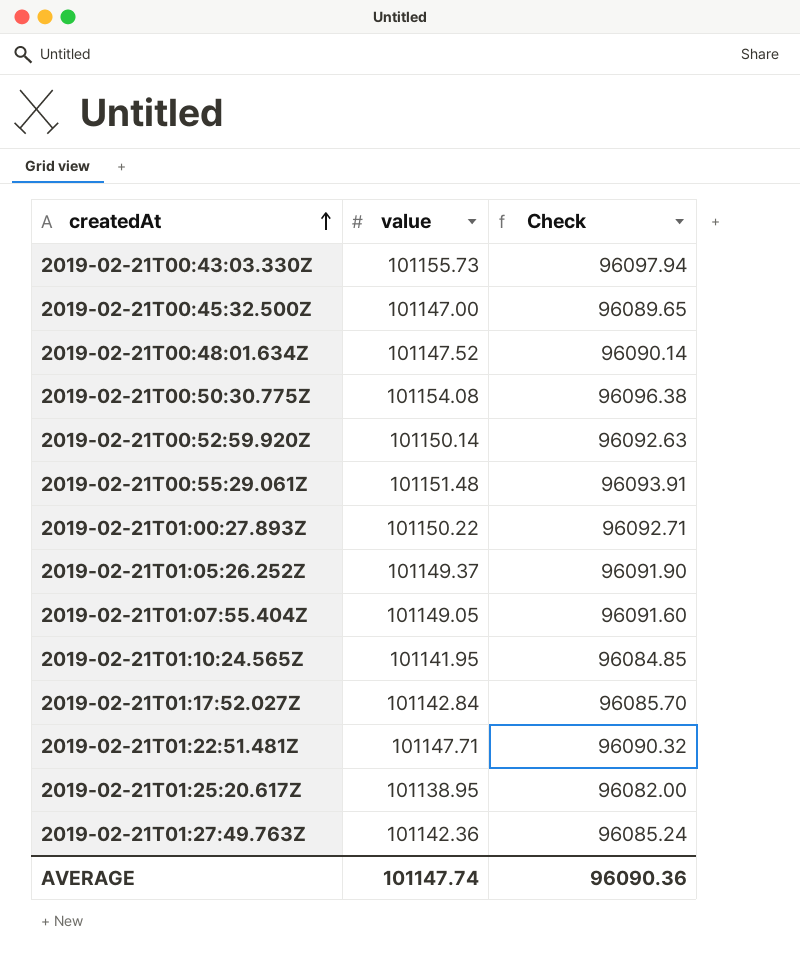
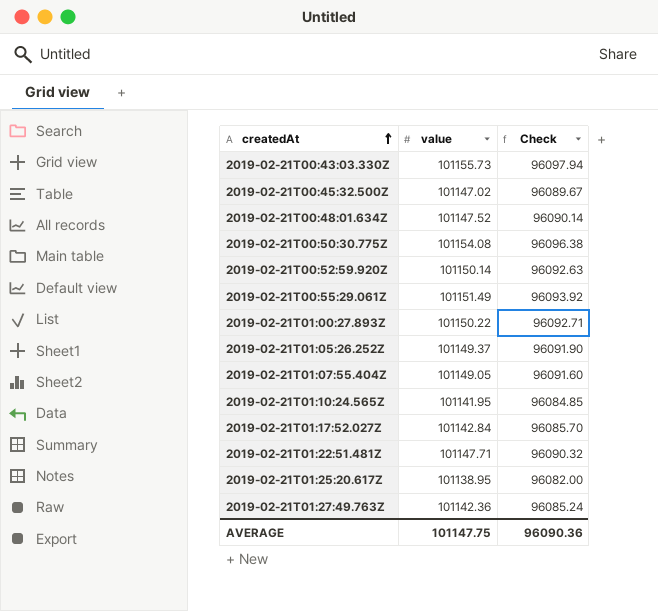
2019-02-21T00:45:32.500Z | value: 101147.00 -> 101147.02
2019-02-21T00:45:32.500Z | Check: 96089.65 -> 96089.67
2019-02-21T00:55:29.061Z | value: 101151.48 -> 101151.49
2019-02-21T00:55:29.061Z | Check: 96093.91 -> 96093.92
AVERAGE | value: 101147.74 -> 101147.75

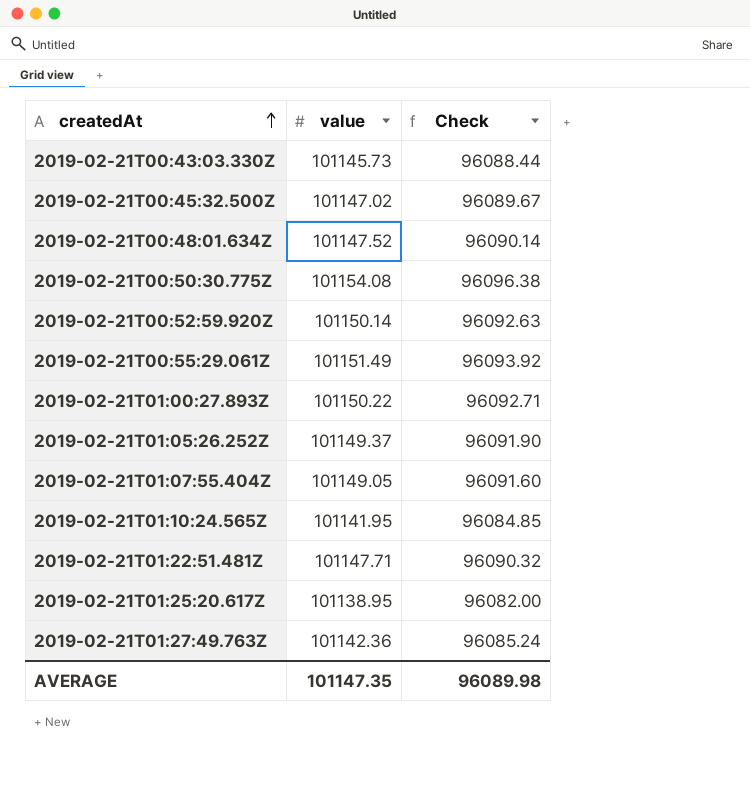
row 2019-02-21T01:17:52.027Z: 101142.84 | 96085.70 -> none
2019-02-21T00:43:03.330Z | value: 101155.73 -> 101145.73
2019-02-21T00:43:03.330Z | Check: 96097.94 -> 96088.44
AVERAGE | value: 101147.75 -> 101147.35
AVERAGE | Check: 96090.36 -> 96089.98

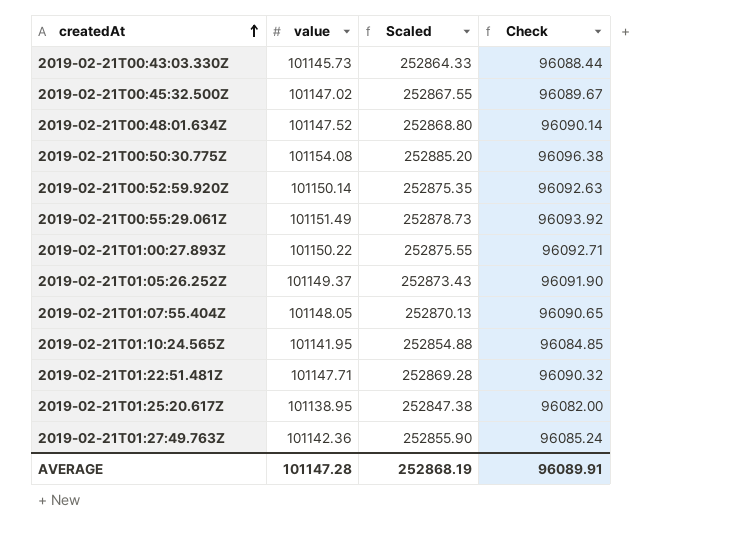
column Scaled | formula: none -> [value] * 2.5
2019-02-21T01:07:55.404Z | value: 101149.05 -> 101148.05
2019-02-21T01:07:55.404Z | Check: 96091.60 -> 96090.65
AVERAGE | value: 101147.35 -> 101147.28
AVERAGE | Check: 96089.98 -> 96089.91

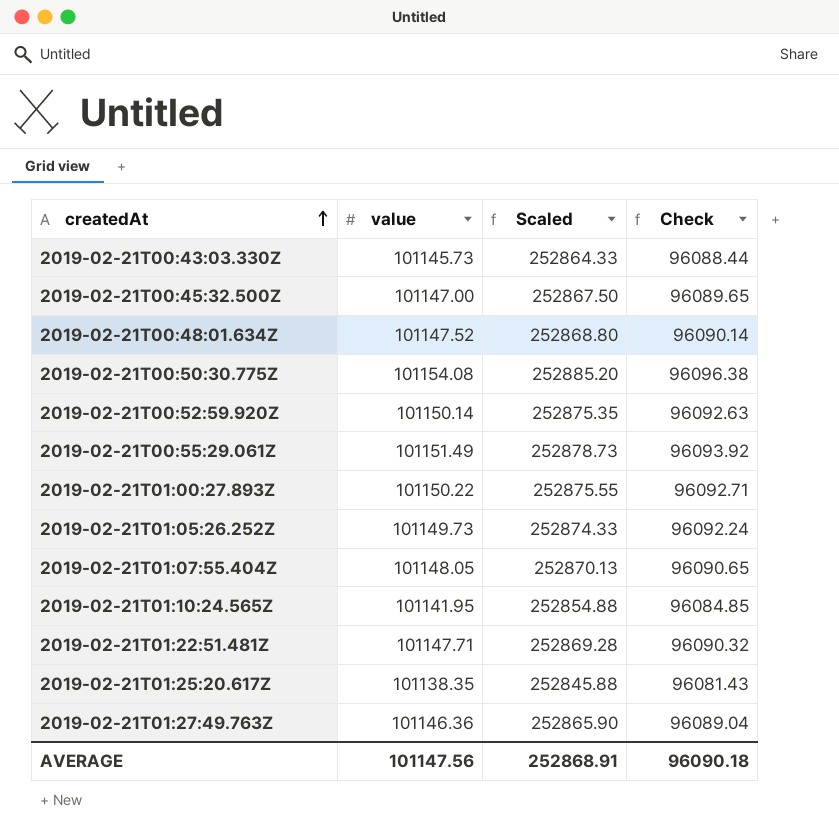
2019-02-21T00:45:32.500Z | value: 101147.02 -> 101147.00
2019-02-21T00:45:32.500Z | Scaled: 252867.55 -> 252867.50
2019-02-21T00:45:32.500Z | Check: 96089.67 -> 96089.65
2019-02-21T01:05:26.252Z | value: 101149.37 -> 101149.73
2019-02-21T01:05:26.252Z | Scaled: 252873.43 -> 252874.33
2019-02-21T01:05:26.252Z | Check: 96091.90 -> 96092.24
2019-02-21T01:25:20.617Z | value: 101138.95 -> 101138.35
2019-02-21T01:25:20.617Z | Scaled: 252847.38 -> 252845.88
2019-02-21T01:25:20.617Z | Check: 96082.00 -> 96081.43
2019-02-21T01:27:49.763Z | value: 101142.36 -> 101146.36
2019-02-21T01:27:49.763Z | Scaled: 252855.90 -> 252865.90
2019-02-21T01:27:49.763Z | Check: 96085.24 -> 96089.04
AVERAGE | value: 101147.28 -> 101147.56
AVERAGE | Scaled: 252868.19 -> 252868.91
AVERAGE | Check: 96089.91 -> 96090.18

